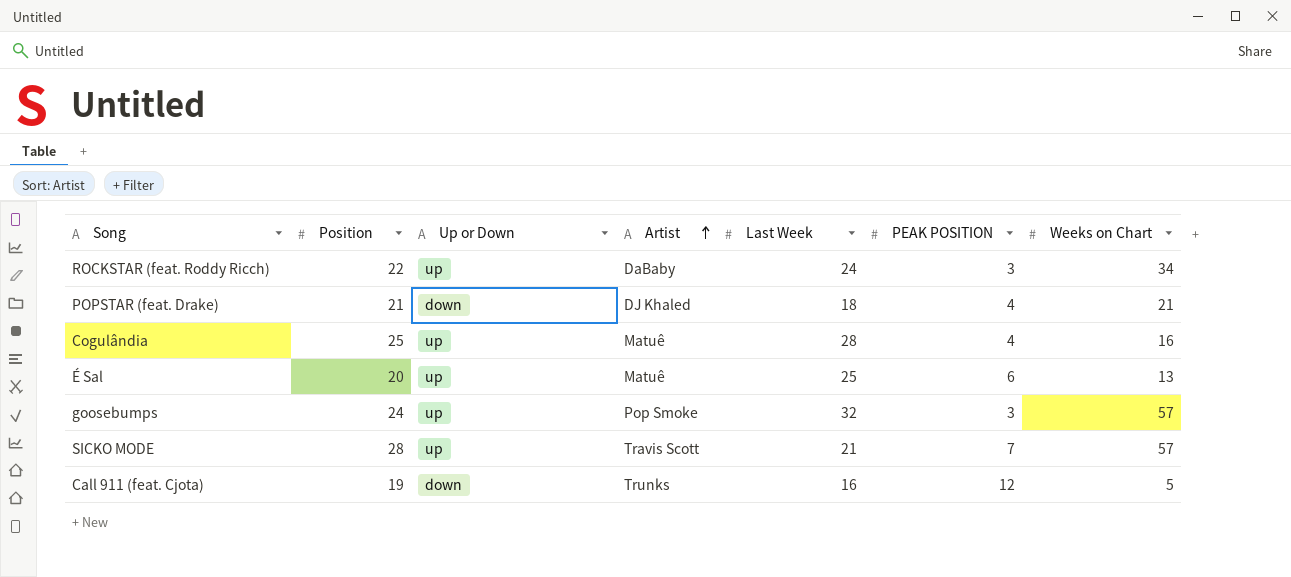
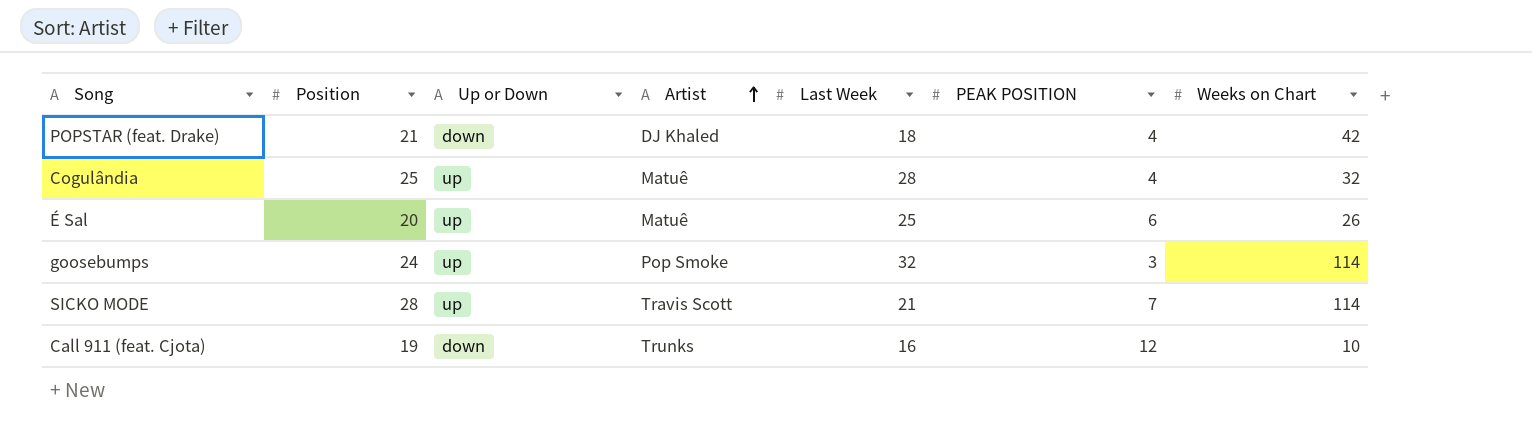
row ROCKSTAR (feat. Roddy Ricch): 22 | up | DaBaby | 24 | 3 | 34 -> none
POPSTAR (feat. Drake) | Weeks on Chart: 21 -> 42
Cogulândia | Weeks on Chart: 16 -> 32
É Sal | Weeks on Chart: 13 -> 26
goosebumps | Weeks on Chart: 57 -> 114
SICKO MODE | Weeks on Chart: 57 -> 114
Call 911 (feat. Cjota) | Weeks on Chart: 5 -> 10

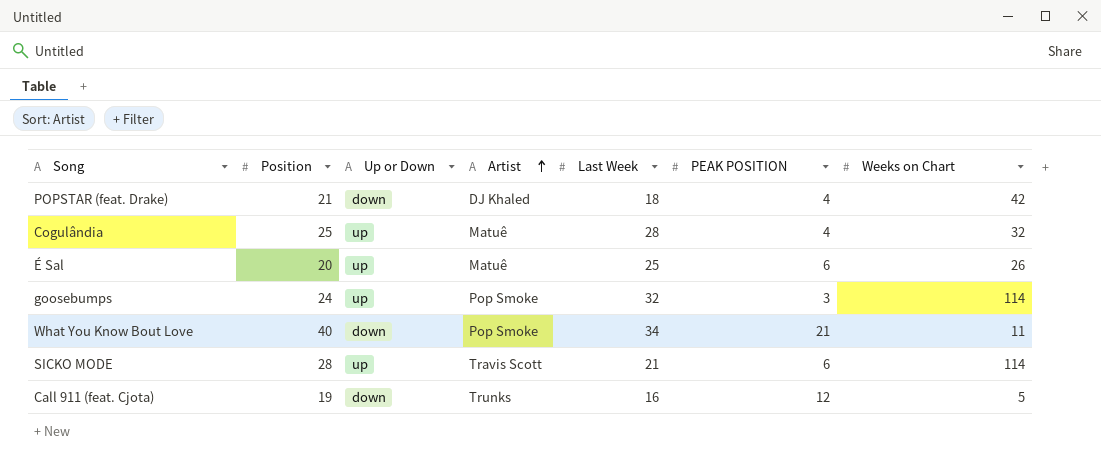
row What You Know Bout Love: none -> 40 | down | Pop Smoke | 34 | 21 | 11
SICKO MODE | PEAK POSITION: 7 -> 6
Call 911 (feat. Cjota) | Weeks on Chart: 10 -> 5

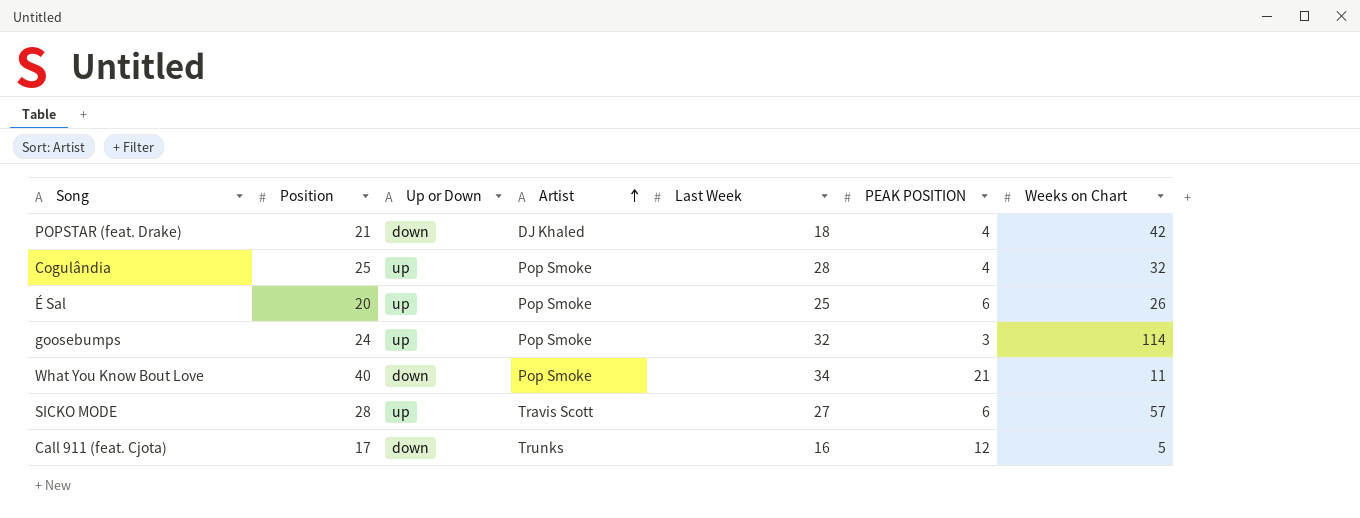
Cogulândia | Artist: Matuê -> Pop Smoke
É Sal | Artist: Matuê -> Pop Smoke
SICKO MODE | Last Week: 21 -> 27
SICKO MODE | Weeks on Chart: 114 -> 57
Call 911 (feat. Cjota) | Position: 19 -> 17

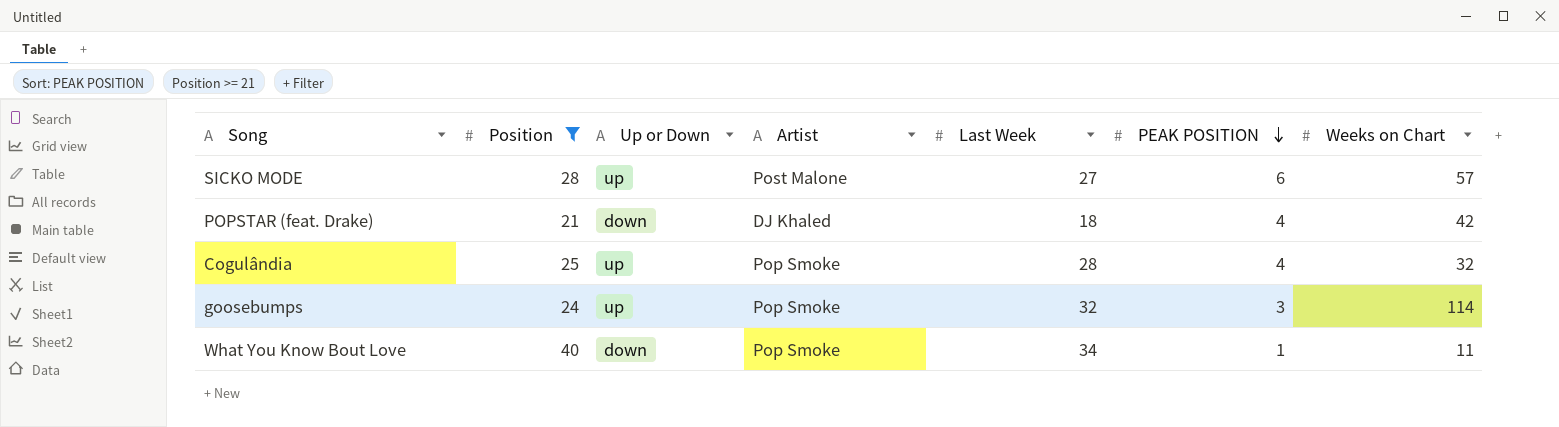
filter: none -> Position >= 21
row order: Artist ascending -> PEAK POSITION descending
SICKO MODE | Artist: Travis Scott -> Post Malone
What You Know Bout Love | PEAK POSITION: 21 -> 1

